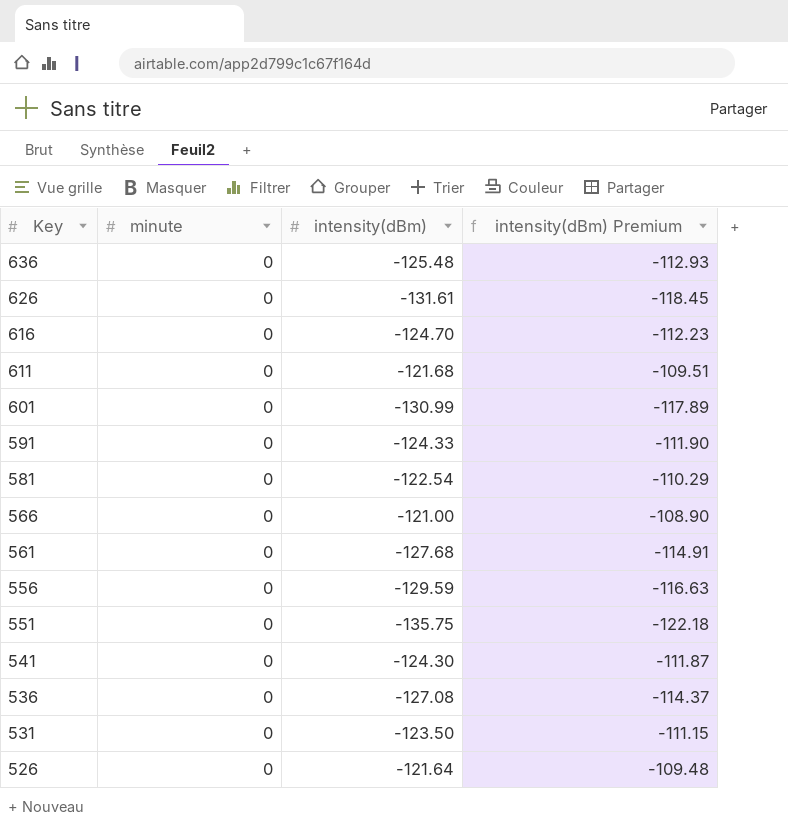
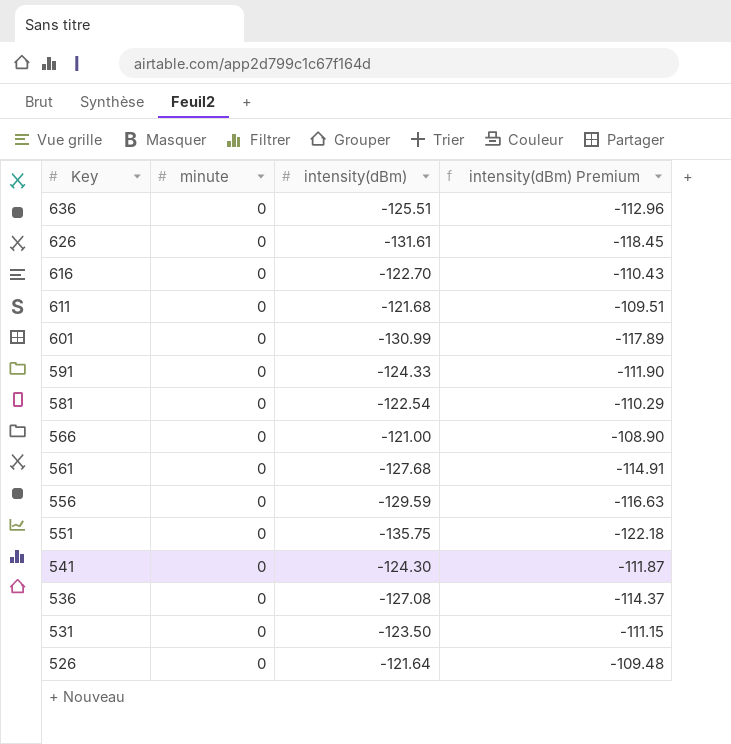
636 | intensity(dBm): -125.48 -> -125.51
636 | intensity(dBm) Premium: -112.93 -> -112.96
616 | intensity(dBm): -124.70 -> -122.70
616 | intensity(dBm) Premium: -112.23 -> -110.43

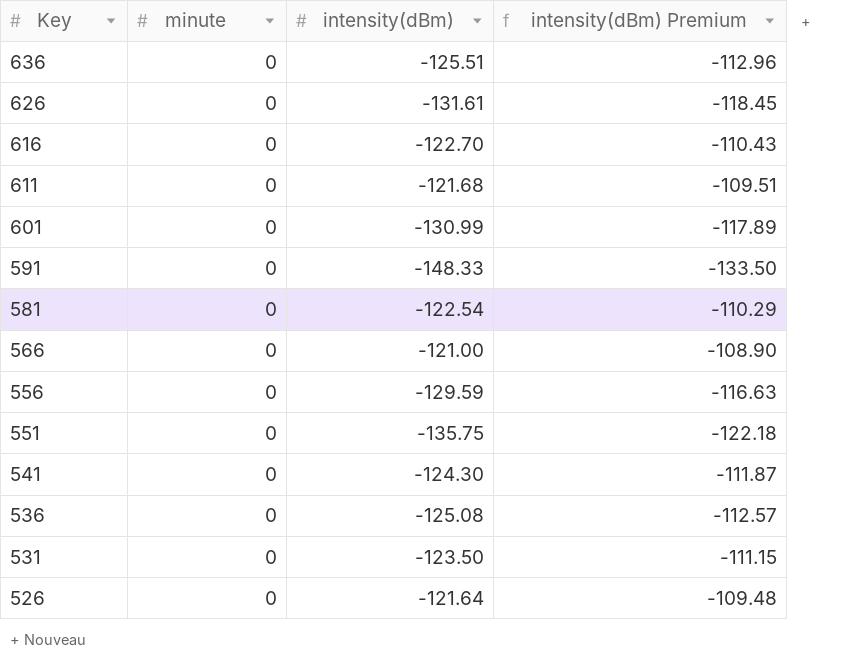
row 561: 0 | -127.68 | -114.91 -> none
591 | intensity(dBm): -124.33 -> -148.33
591 | intensity(dBm) Premium: -111.90 -> -133.50
536 | intensity(dBm): -127.08 -> -125.08
536 | intensity(dBm) Premium: -114.37 -> -112.57

